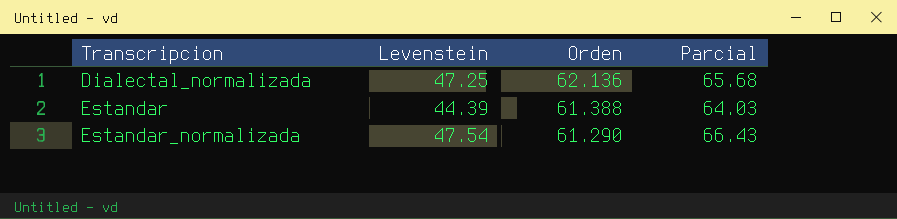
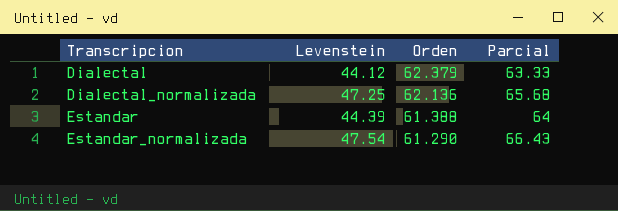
row Dialectal: none -> 44.12 | 62.379 | 63.33
Estandar | Parcial: 64.03 -> 64

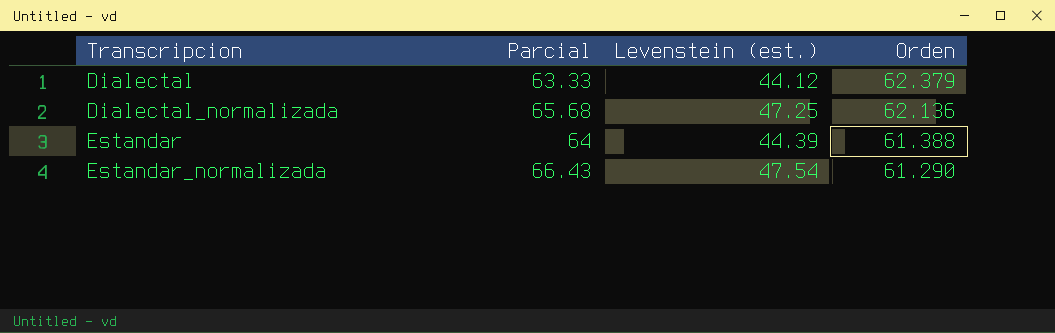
column Parcial | position: 4 -> 2
column name: Levenstein -> Levenstein (est.)

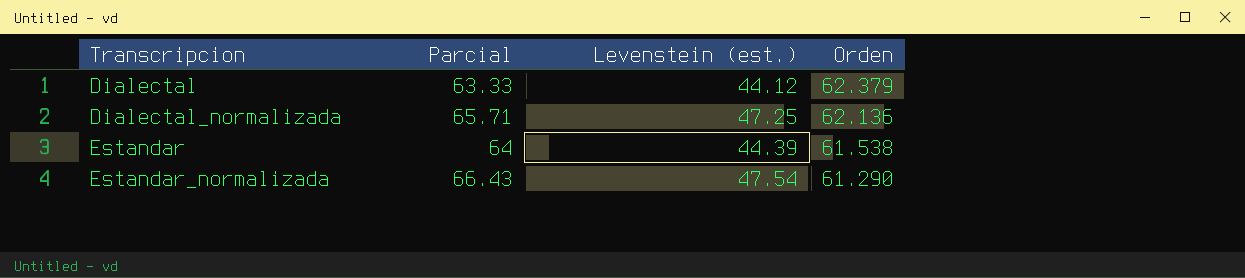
Dialectal_normalizada | Parcial: 65.68 -> 65.71
Estandar | Orden: 61.388 -> 61.538

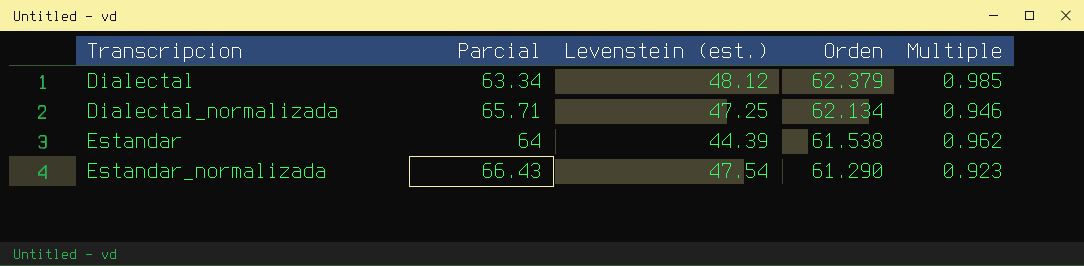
column Multiple | formula: none -> [Orden] / [Parcial]
Dialectal | Parcial: 63.33 -> 63.34
Dialectal | Levenstein (est.): 44.12 -> 48.12
Dialectal_normalizada | Orden: 62.136 -> 62.134

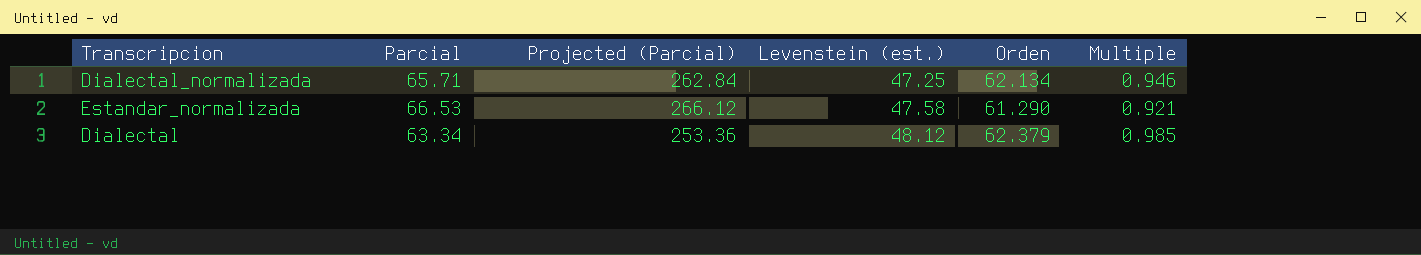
row order: Transcripcion ascending -> Levenstein (est.) ascending
column Projected (Parcial) | formula: none -> [Parcial] * 4
row Estandar: 64 | 44.39 | 61.538 | 0.962 -> none
Estandar_normalizada | Parcial: 66.43 -> 66.53
Estandar_normalizada | Levenstein (est.): 47.54 -> 47.58
Estandar_normalizada | Multiple: 0.923 -> 0.921

